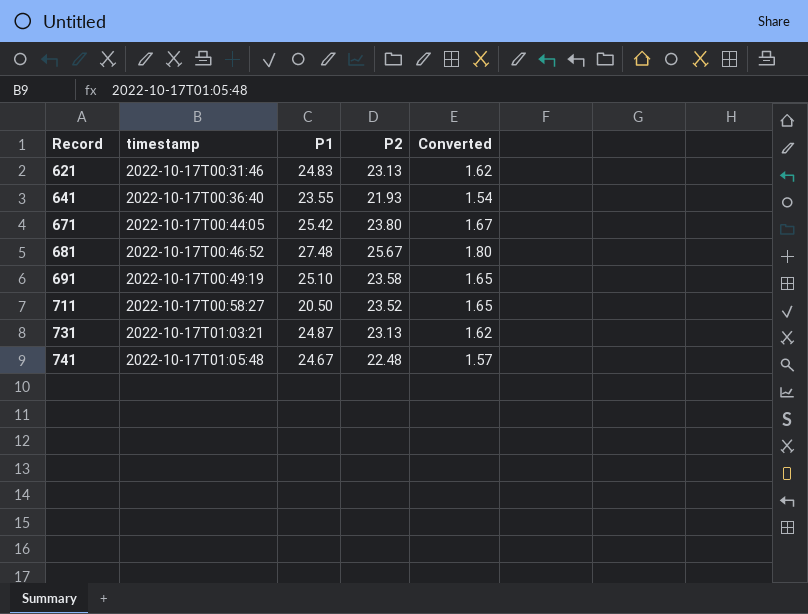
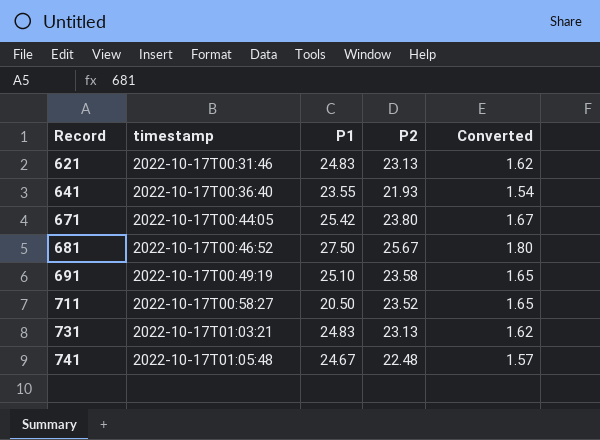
681 | P1: 27.48 -> 27.50
731 | P1: 24.87 -> 24.83

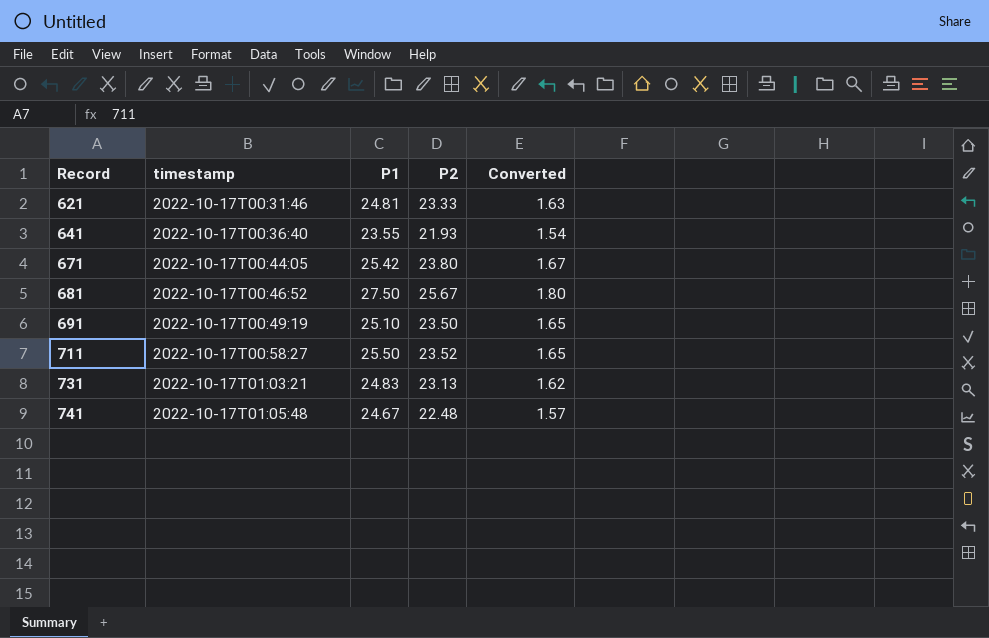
621 | P1: 24.83 -> 24.81
621 | P2: 23.13 -> 23.33
621 | Converted: 1.62 -> 1.63
691 | P2: 23.58 -> 23.50
711 | P1: 20.50 -> 25.50

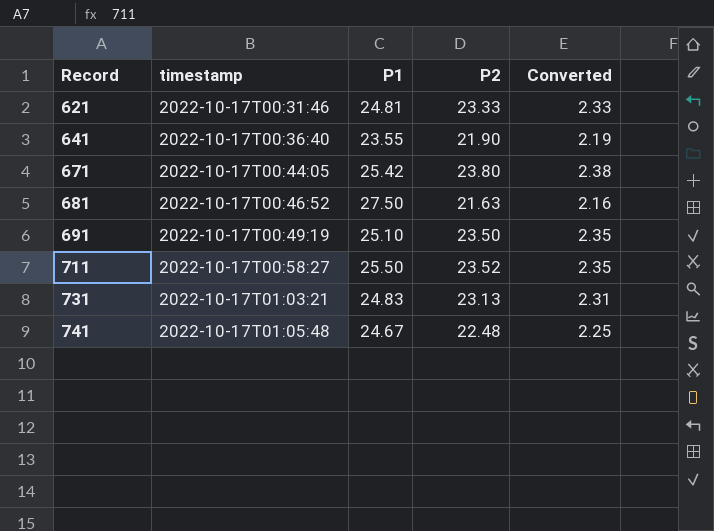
column Converted | formula: [P2] * 0.07 -> [P2] * 0.1
641 | P2: 21.93 -> 21.90
681 | P2: 25.67 -> 21.63

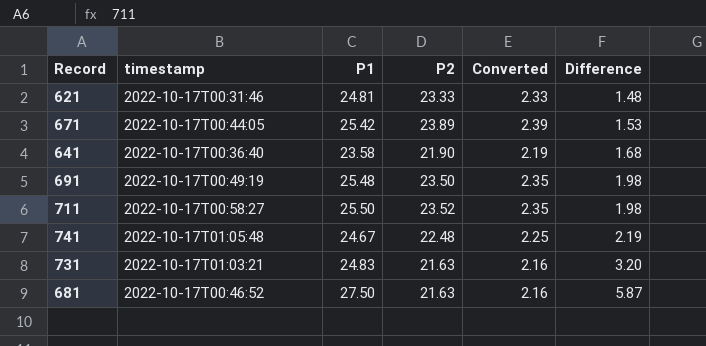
row order: Record ascending -> Difference ascending
column Difference | formula: none -> [P1] - [P2]
671 | P2: 23.80 -> 23.89
671 | Converted: 2.38 -> 2.39
641 | P1: 23.55 -> 23.58
691 | P1: 25.10 -> 25.48
731 | P2: 23.13 -> 21.63
731 | Converted: 2.31 -> 2.16

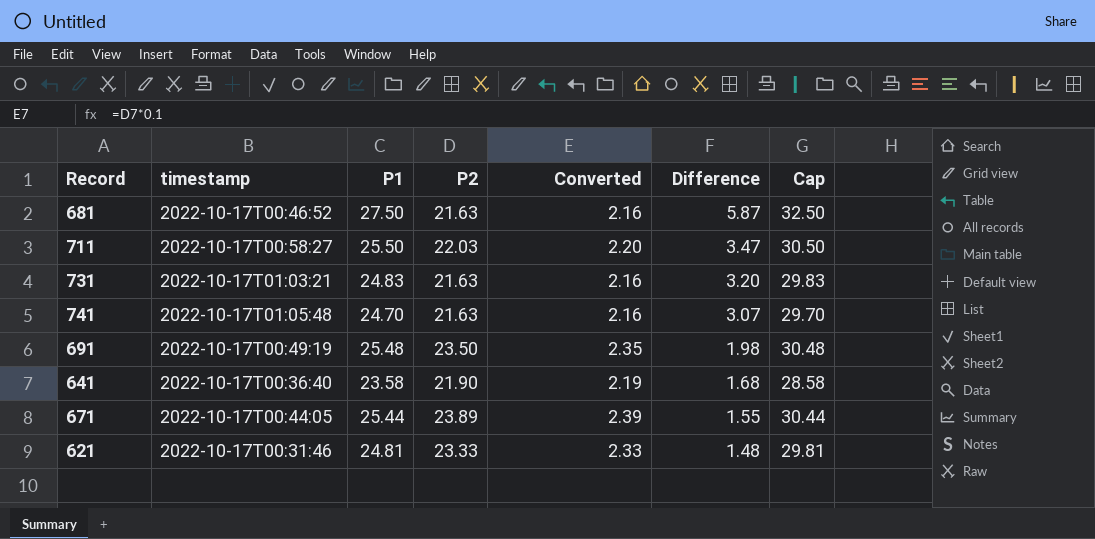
row order: Difference ascending -> Difference descending
column Cap | formula: none -> [P1] + 5
711 | P2: 23.52 -> 22.03
711 | Converted: 2.35 -> 2.20
711 | Difference: 1.98 -> 3.47
741 | P1: 24.67 -> 24.70
741 | P2: 22.48 -> 21.63
741 | Converted: 2.25 -> 2.16
741 | Difference: 2.19 -> 3.07
671 | P1: 25.42 -> 25.44
671 | Difference: 1.53 -> 1.55

